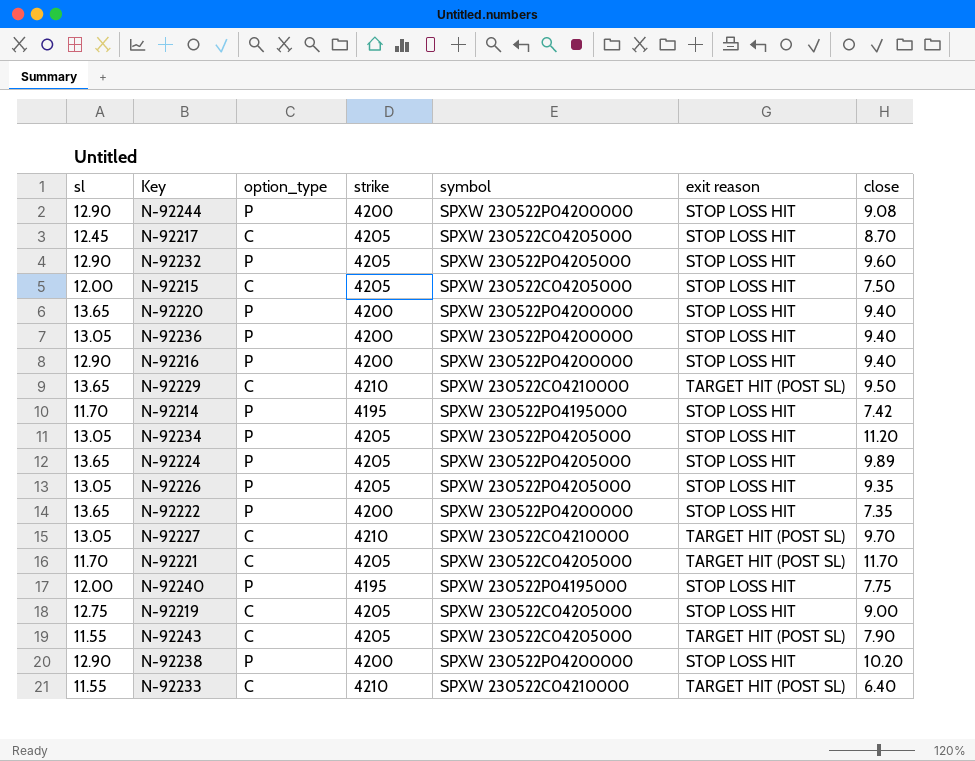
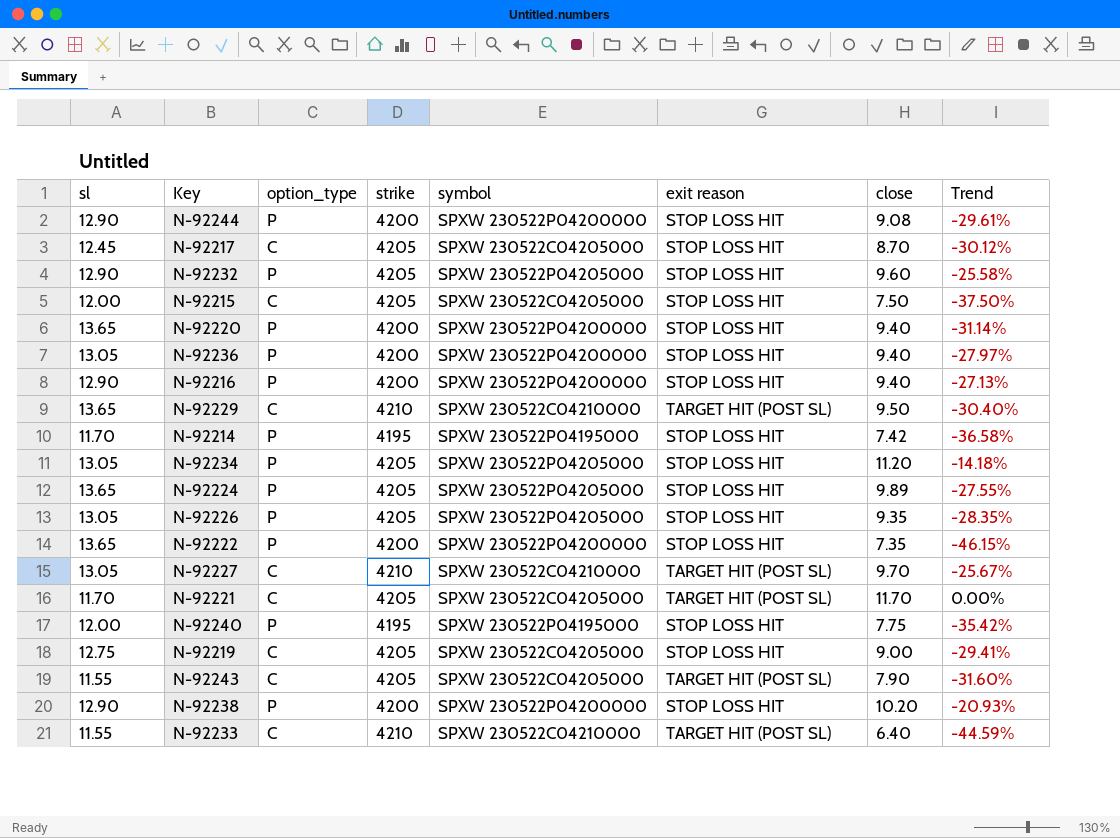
column Trend | formula: none -> ([close] - [sl]) / [sl]

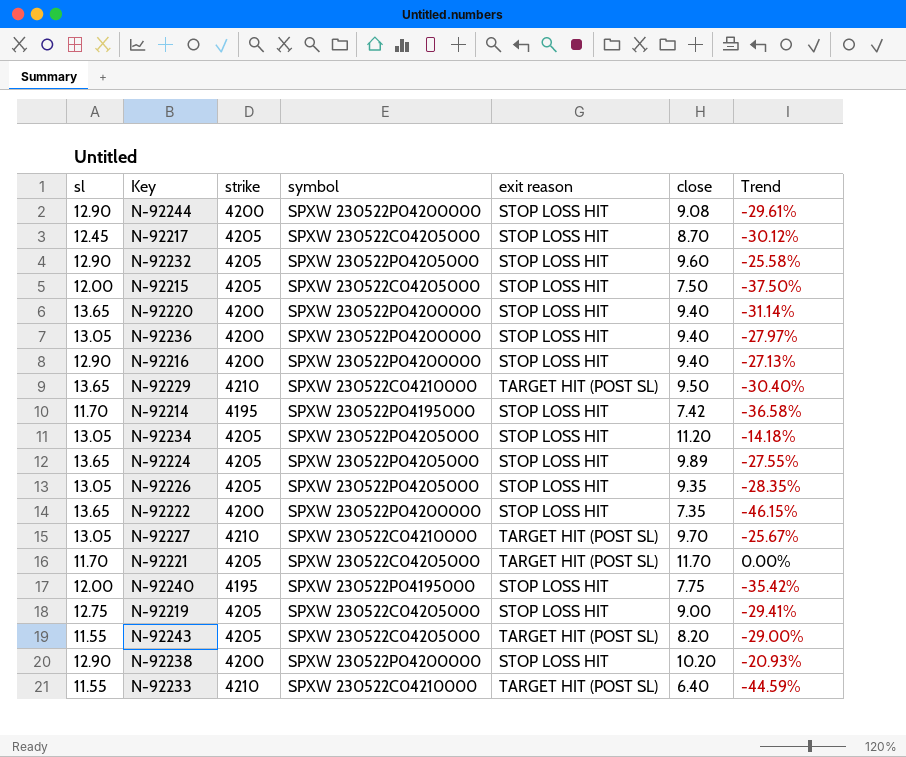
column option_type | position: 3 -> none
N-92243 | close: 7.90 -> 8.20
N-92243 | Trend: -31.60% -> -29.00%

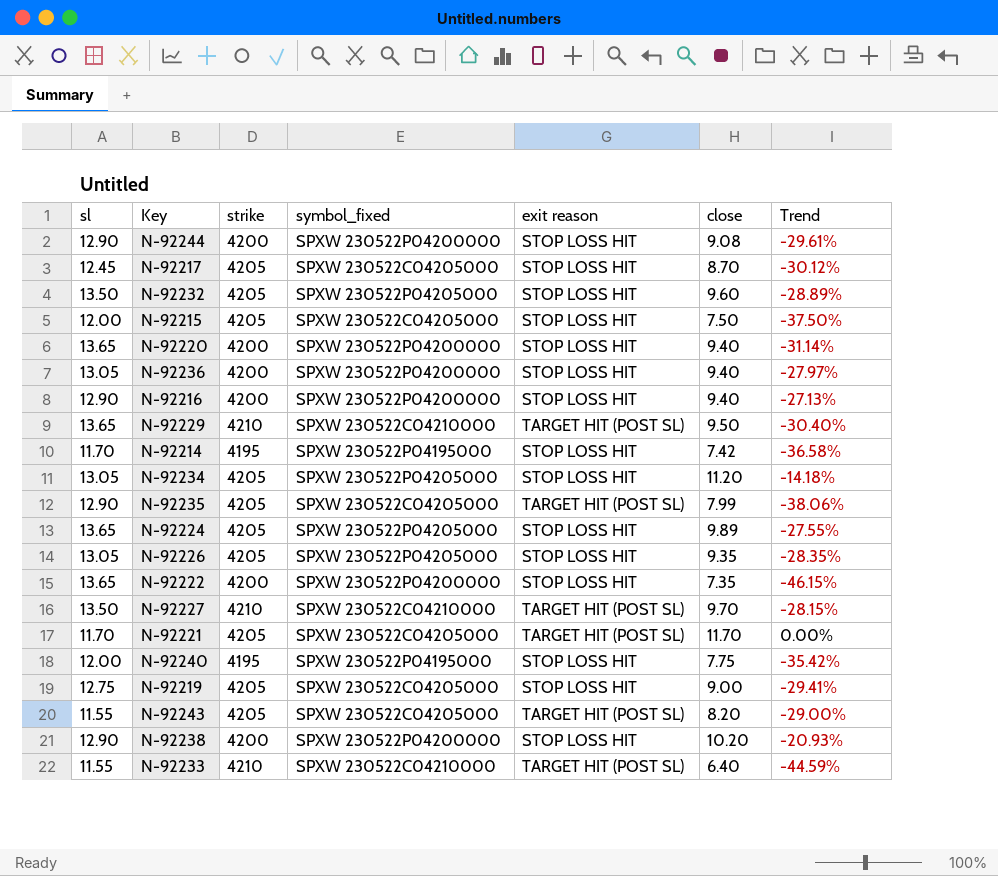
column name: symbol -> symbol_fixed
N-92232 | sl: 12.90 -> 13.50
N-92232 | Trend: -25.58% -> -28.89%
row N-92235: none -> 12.90 | 4205 | SPXW 230522C04205000 | TARGET HIT (POST SL) | 7.99 | -38.06%
N-92227 | sl: 13.05 -> 13.50
N-92227 | Trend: -25.67% -> -28.15%

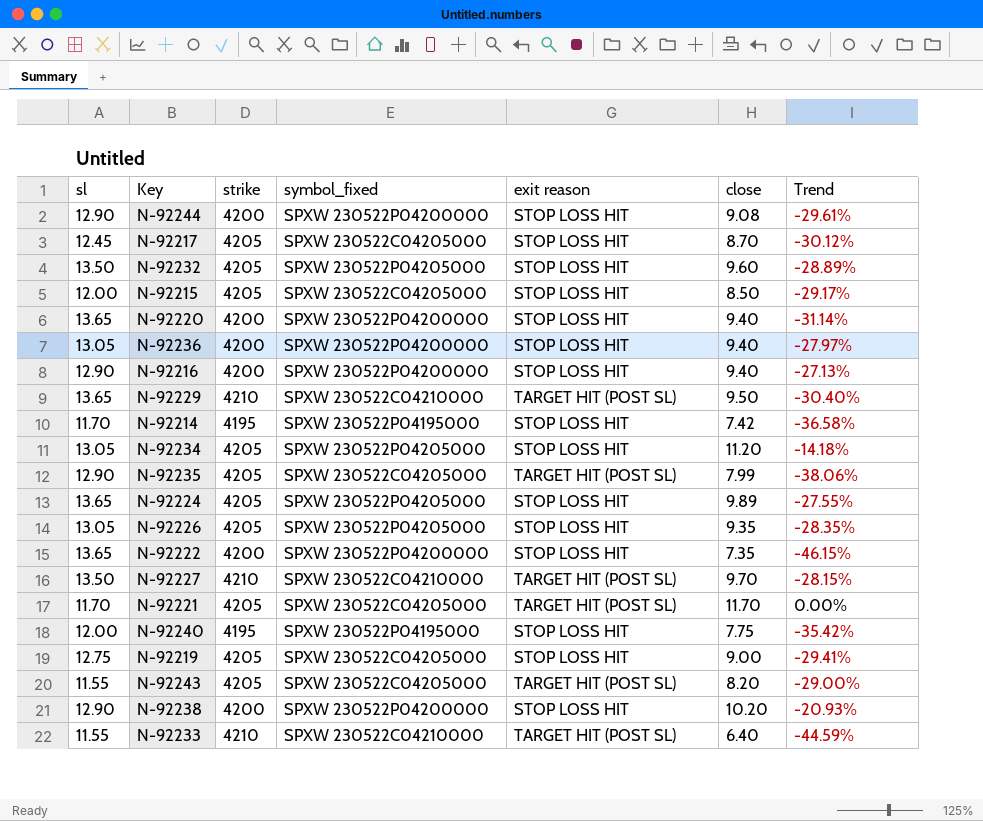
N-92215 | close: 7.50 -> 8.50
N-92215 | Trend: -37.50% -> -29.17%

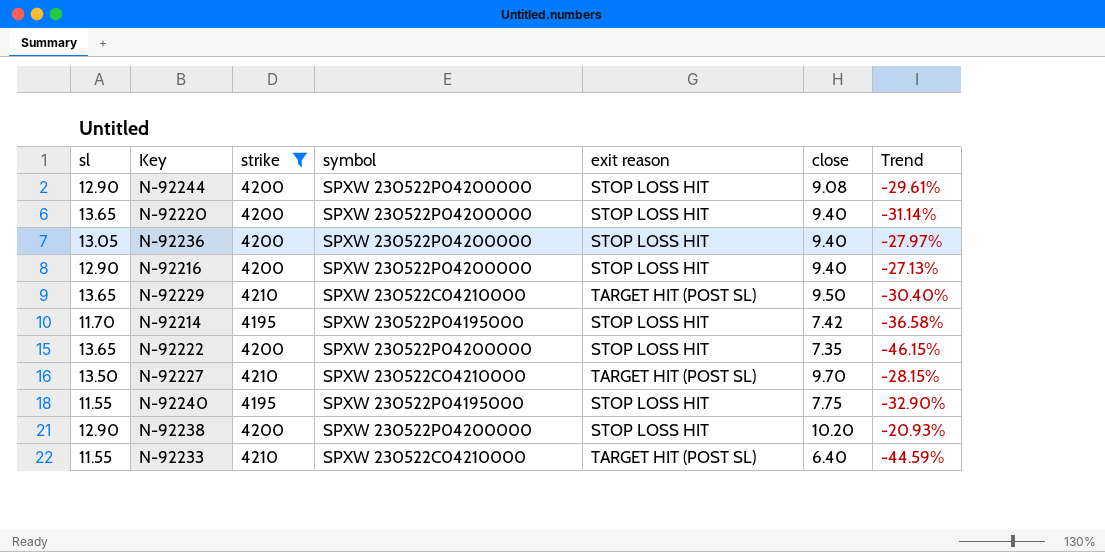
filter: none -> strike != 4205
column name: symbol_fixed -> symbol
N-92240 | sl: 12.00 -> 11.55
N-92240 | Trend: -35.42% -> -32.90%

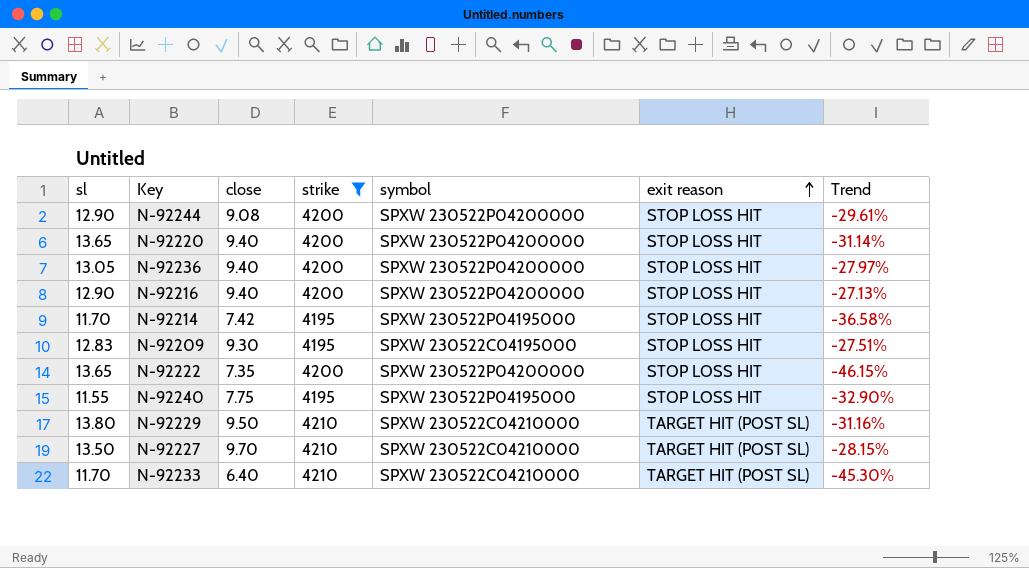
row order: none -> exit reason ascending
column close | position: 6 -> 3
row N-92238: 12.90 | 4200 | SPXW 230522P04200000 | STOP LOSS HIT | 10.20 | -20.93% -> none
row N-92209: none -> 12.83 | 9.30 | 4195 | SPXW 230522C04195000 | STOP LOSS HIT | -27.51%
N-92229 | sl: 13.65 -> 13.80
N-92229 | Trend: -30.40% -> -31.16%
N-92233 | sl: 11.55 -> 11.70
N-92233 | Trend: -44.59% -> -45.30%

